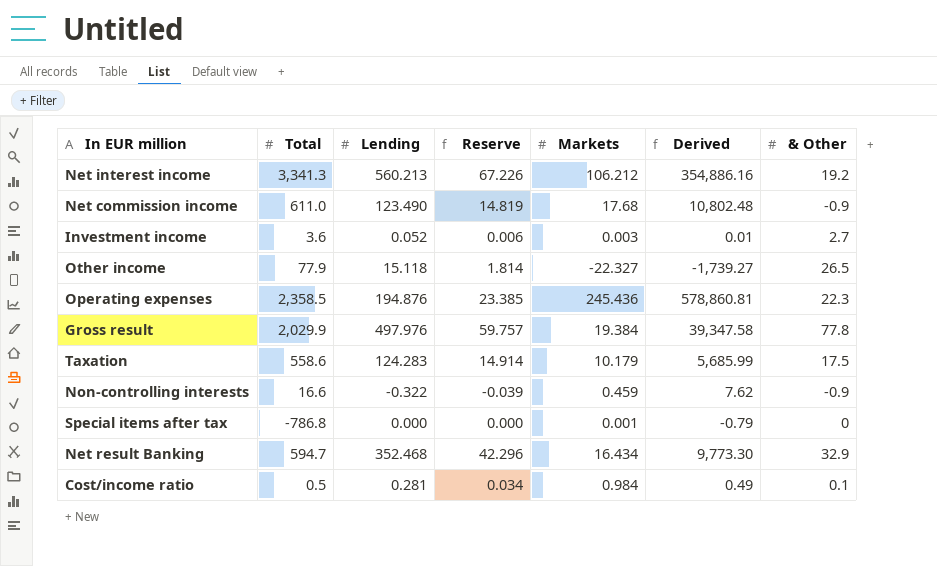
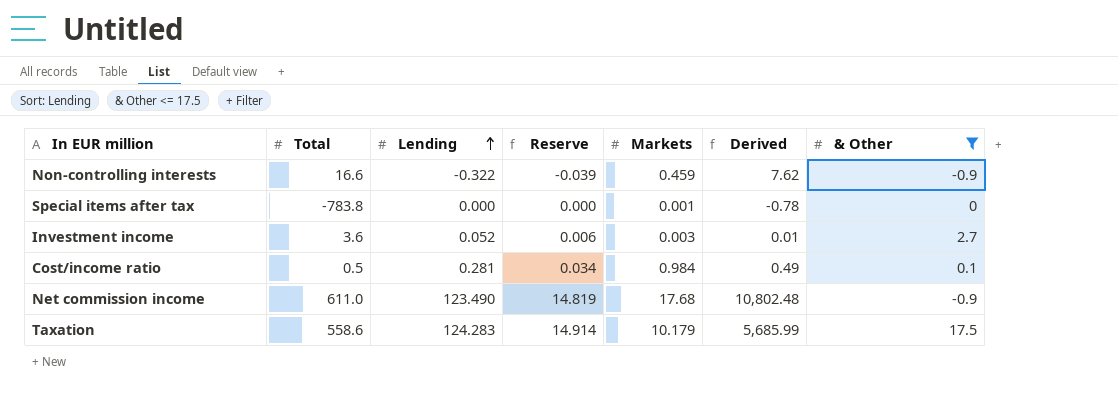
filter: none -> & Other <= 17.5
row order: none -> Lending ascending
Special items after tax | Total: -786.8 -> -783.8
Special items after tax | Derived: -0.79 -> -0.78

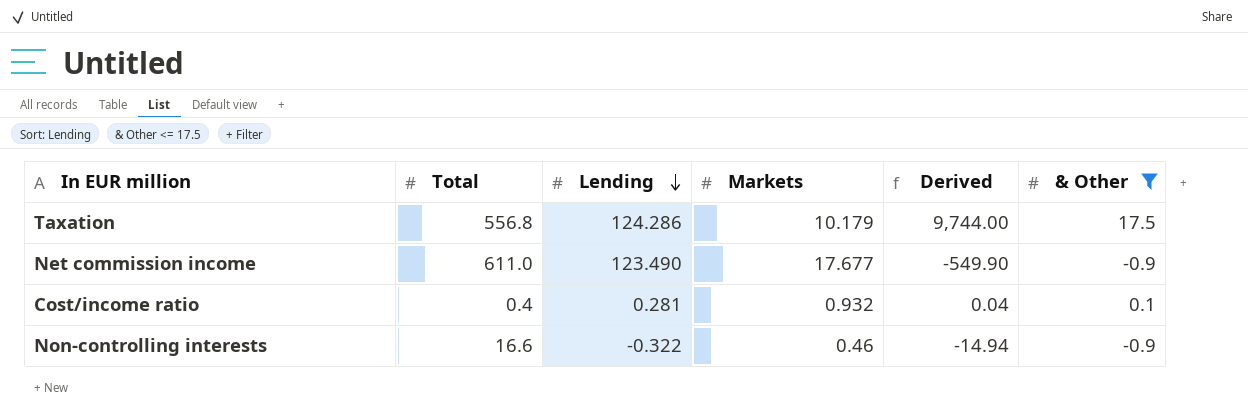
row order: Lending ascending -> Lending descending
column Reserve | formula: [Lending] * 0.12 -> none
column Derived | formula: [Total] * [Markets] -> [Total] * [& Other]
row Special items after tax: -783.8 | 0.000 | 0.000 | 0.001 | -0.78 | 0 -> none
row Investment income: 3.6 | 0.052 | 0.006 | 0.003 | 0.01 | 2.7 -> none
Taxation | Total: 558.6 -> 556.8
Taxation | Lending: 124.283 -> 124.286
Net commission income | Markets: 17.68 -> 17.677
Cost/income ratio | Total: 0.5 -> 0.4
Cost/income ratio | Markets: 0.984 -> 0.932
Non-controlling interests | Markets: 0.459 -> 0.46

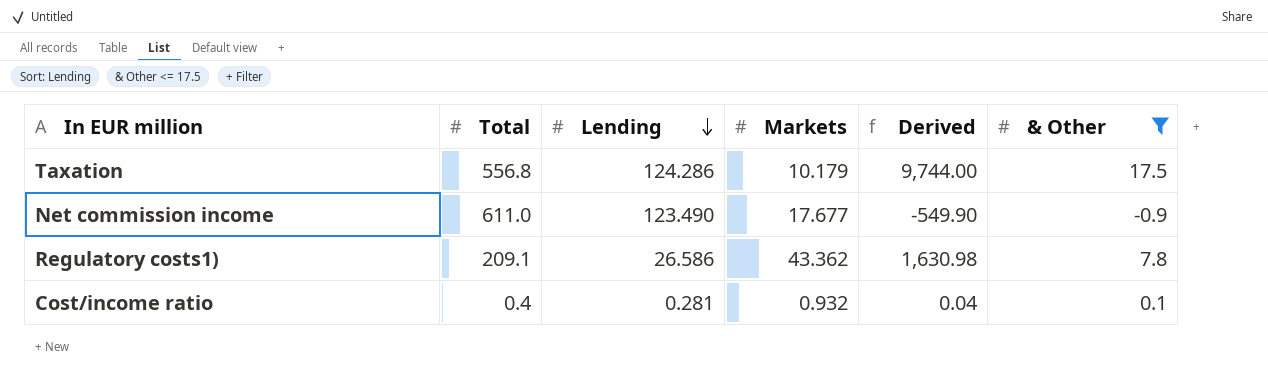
row Non-controlling interests: 16.6 | -0.322 | 0.46 | -14.94 | -0.9 -> none
row Regulatory costs1): none -> 209.1 | 26.586 | 43.362 | 1,630.98 | 7.8

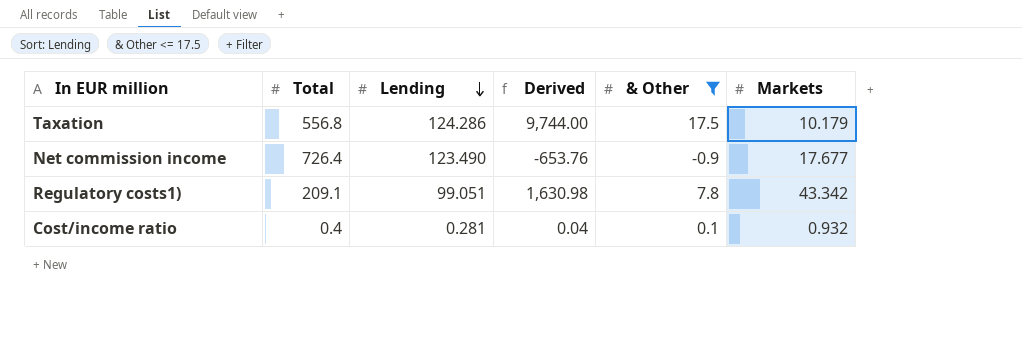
column Markets | position: 4 -> 6
Net commission income | Total: 611.0 -> 726.4
Net commission income | Derived: -549.90 -> -653.76
Regulatory costs1) | Lending: 26.586 -> 99.051
Regulatory costs1) | Markets: 43.362 -> 43.342

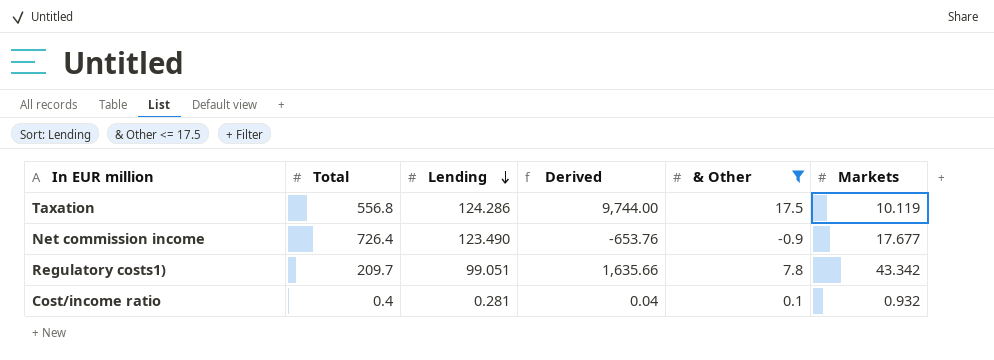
Taxation | Markets: 10.179 -> 10.119
Regulatory costs1) | Total: 209.1 -> 209.7
Regulatory costs1) | Derived: 1,630.98 -> 1,635.66

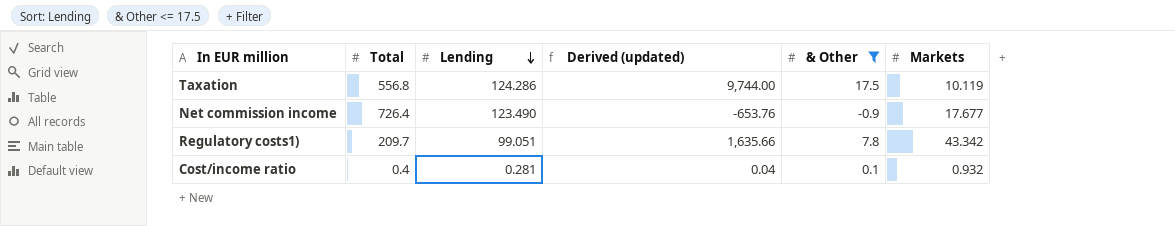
column name: Derived -> Derived (updated)

